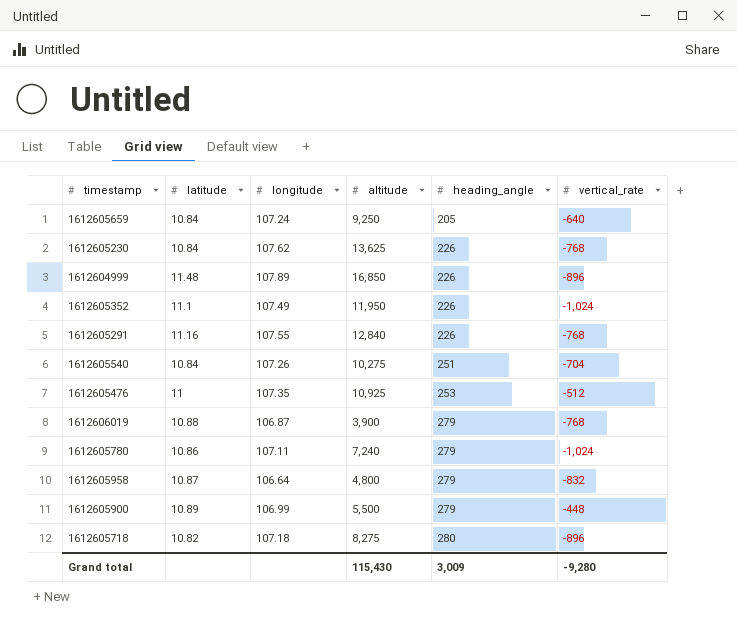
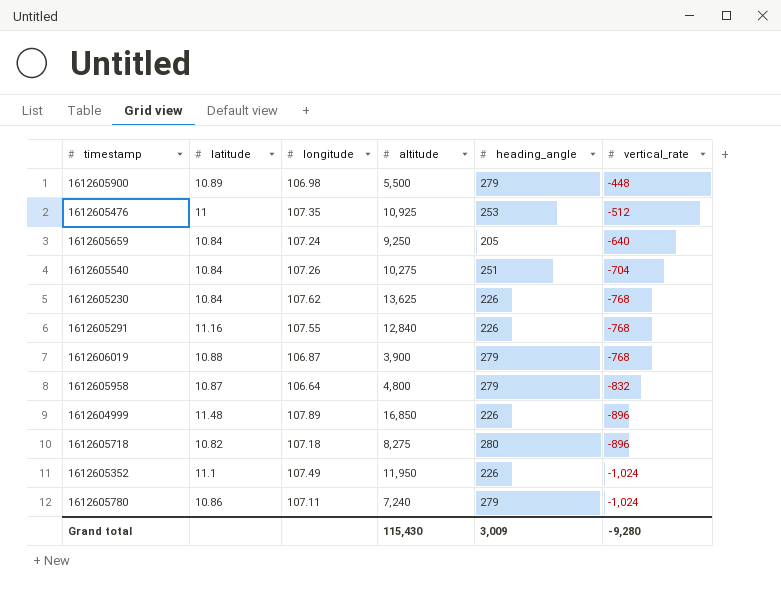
row order: heading_angle ascending -> vertical_rate descending
1612605900 | longitude: 106.99 -> 106.98

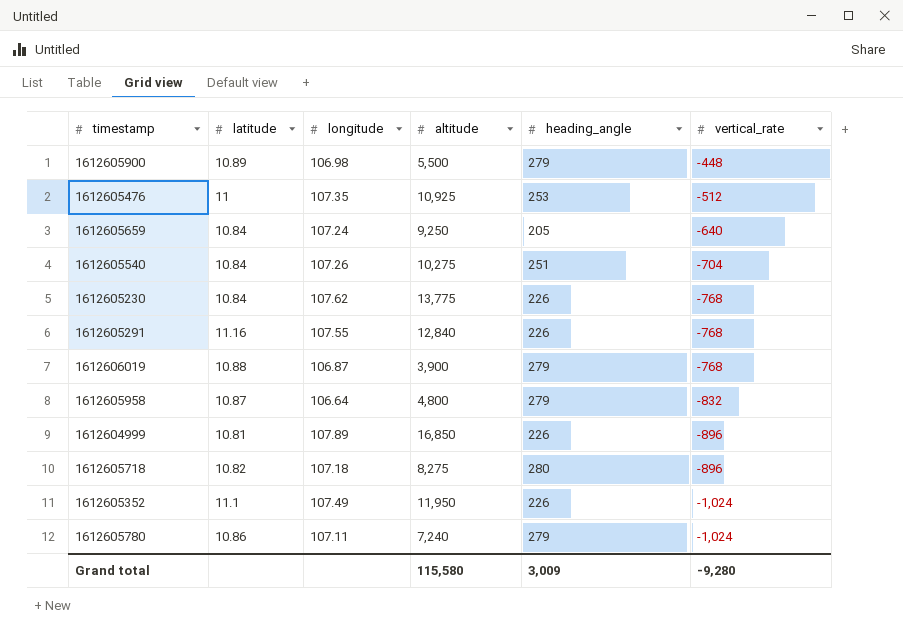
1612605230 | altitude: 13,625 -> 13,775
1612604999 | latitude: 11.48 -> 10.81
Grand total | altitude: 115,430 -> 115,580

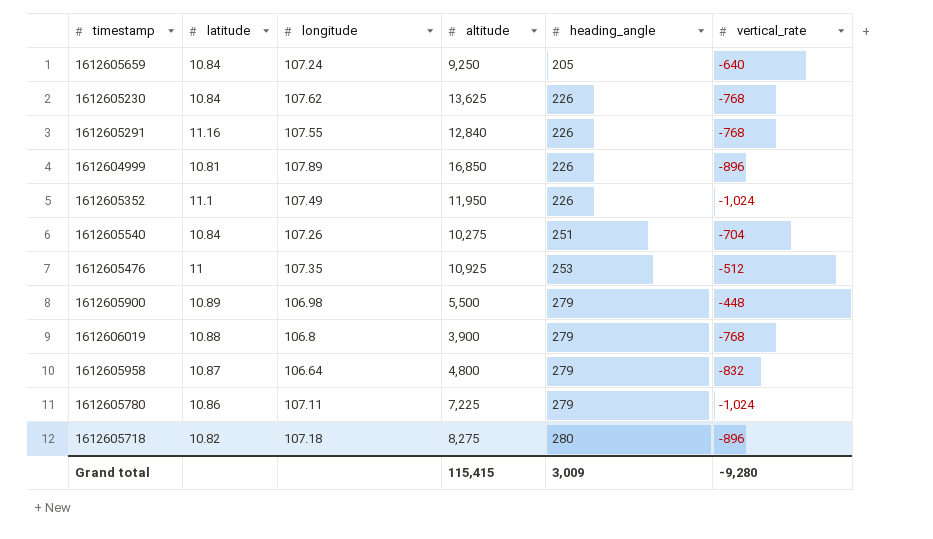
row order: vertical_rate descending -> heading_angle ascending
1612605230 | altitude: 13,775 -> 13,625
1612606019 | longitude: 106.87 -> 106.8
1612605780 | altitude: 7,240 -> 7,225
Grand total | altitude: 115,580 -> 115,415

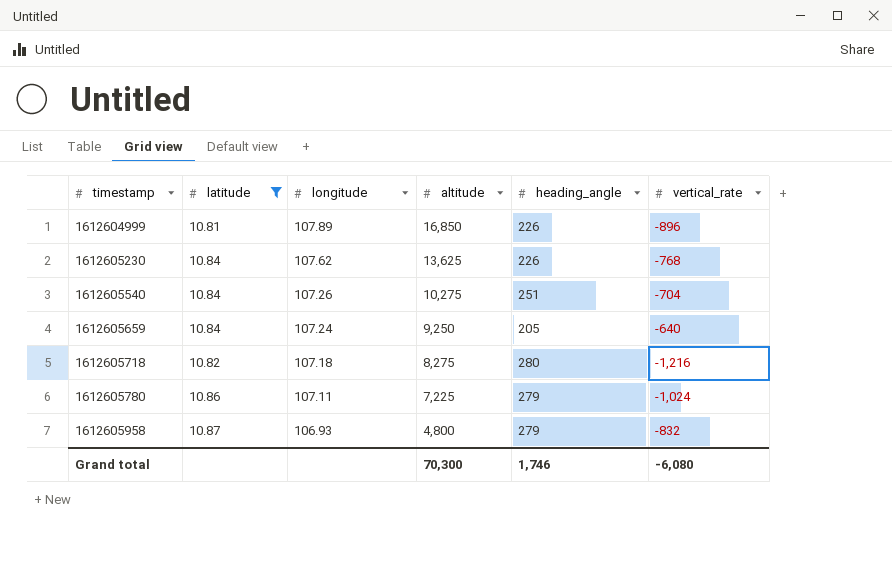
filter: none -> latitude <= 10.87
row order: heading_angle ascending -> timestamp ascending
1612605718 | vertical_rate: -896 -> -1,216
1612605958 | longitude: 106.64 -> 106.93
Grand total | altitude: 115,415 -> 70,300
Grand total | heading_angle: 3,009 -> 1,746
Grand total | vertical_rate: -9,280 -> -6,080

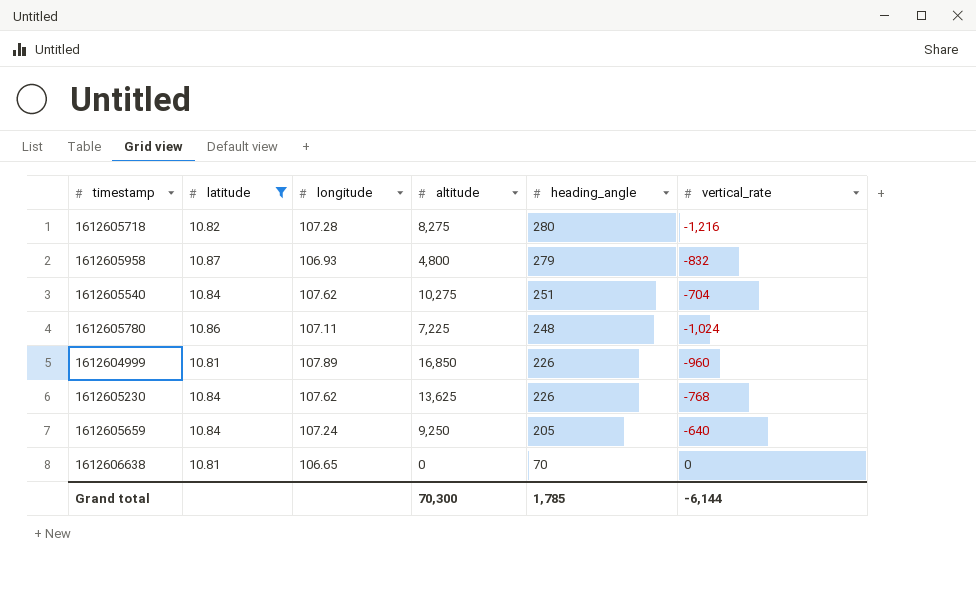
row order: timestamp ascending -> heading_angle descending
1612605718 | longitude: 107.18 -> 107.28
1612605540 | longitude: 107.26 -> 107.62
1612605780 | heading_angle: 279 -> 248
1612604999 | vertical_rate: -896 -> -960
row 1612606638: none -> 10.81 | 106.65 | 0 | 70 | 0
Grand total | heading_angle: 1,746 -> 1,785
Grand total | vertical_rate: -6,080 -> -6,144

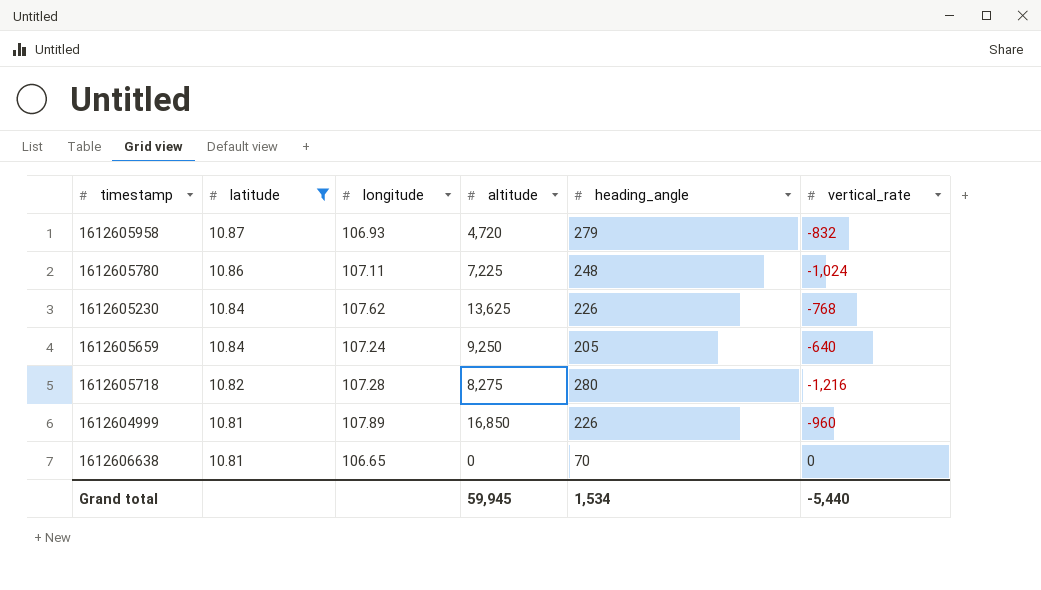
row order: heading_angle descending -> latitude descending
row 1612605540: 10.84 | 107.62 | 10,275 | 251 | -704 -> none
1612605958 | altitude: 4,800 -> 4,720
Grand total | altitude: 70,300 -> 59,945
Grand total | heading_angle: 1,785 -> 1,534
Grand total | vertical_rate: -6,144 -> -5,440

